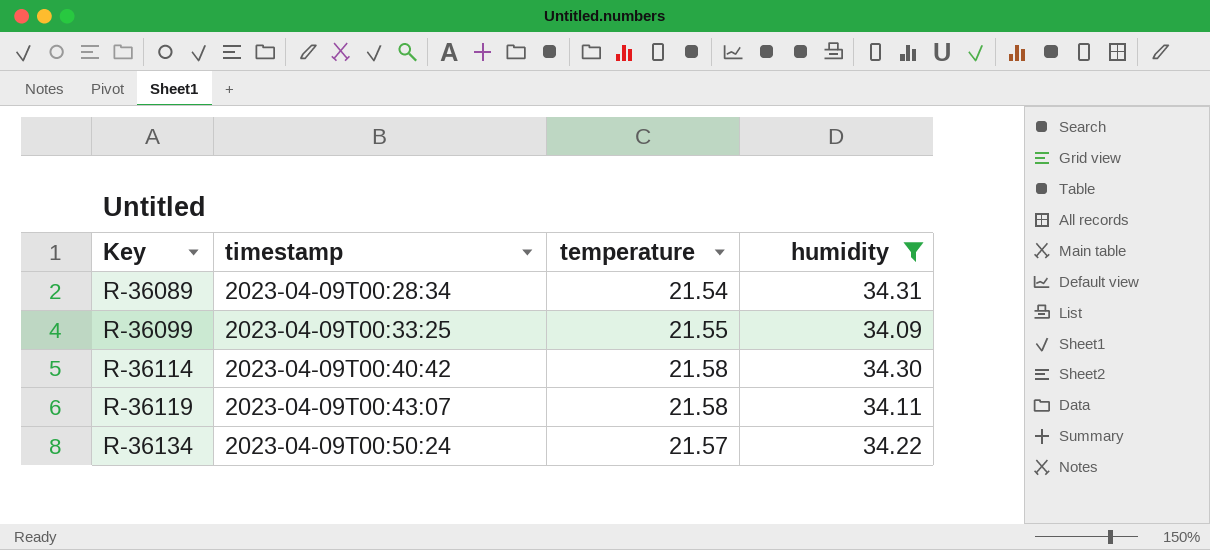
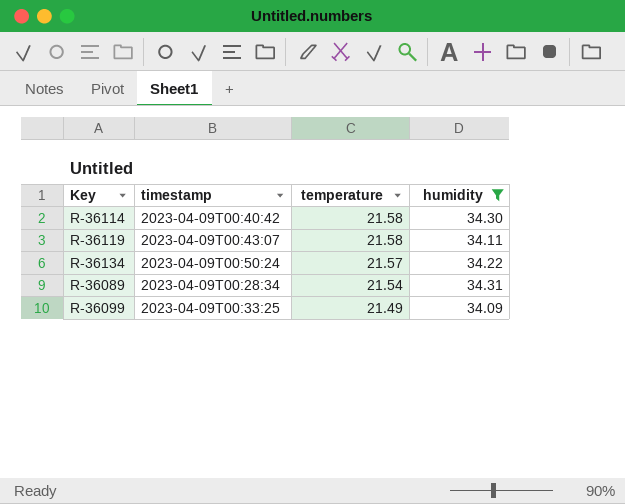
row order: Key ascending -> temperature descending
R-36099 | temperature: 21.55 -> 21.49

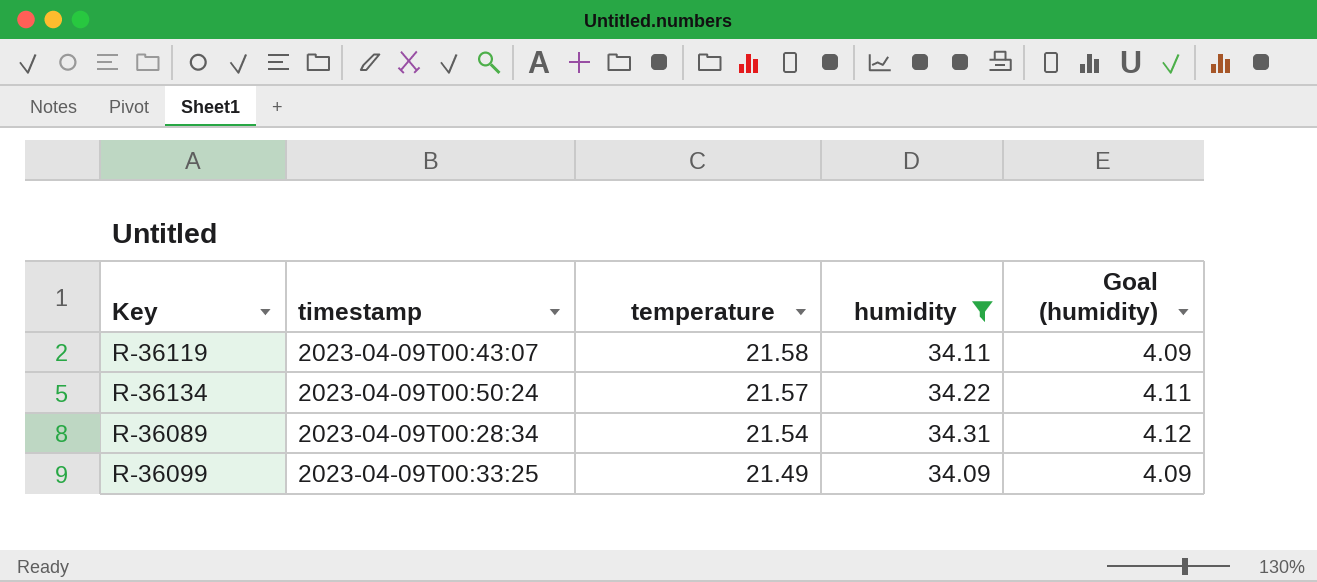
column Goal (humidity) | formula: none -> [humidity] * 0.12
row R-36114: 2023-04-09T00:40:42 | 21.58 | 34.30 -> none

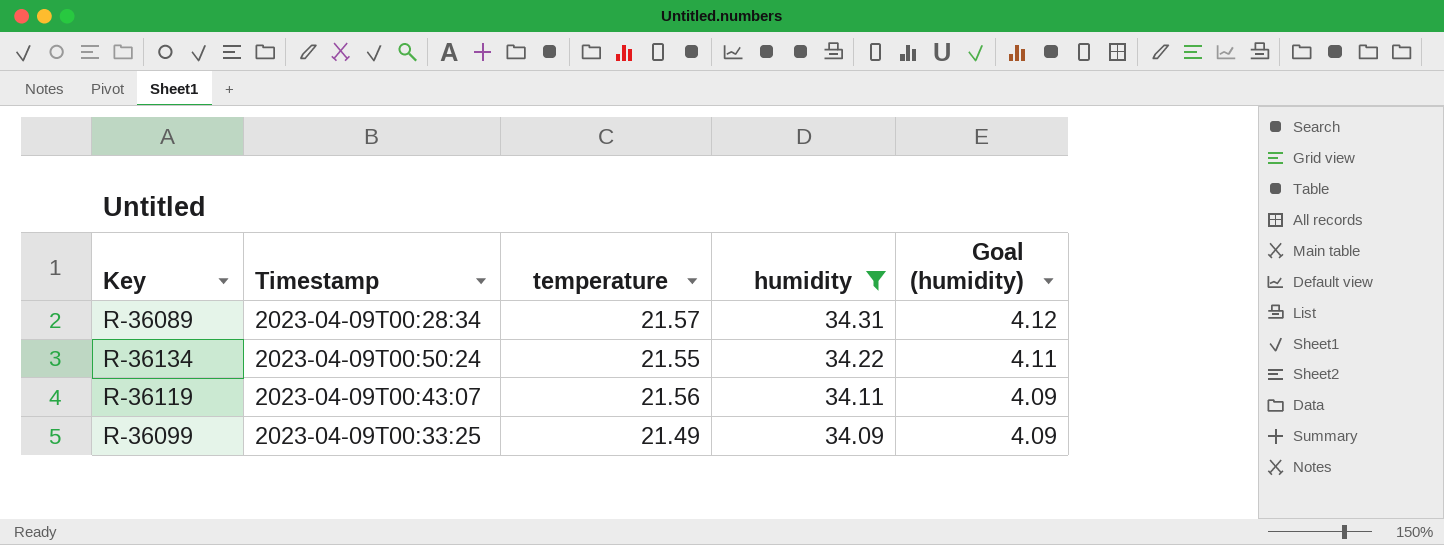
row order: temperature descending -> humidity descending
column name: timestamp -> Timestamp
R-36089 | temperature: 21.54 -> 21.57
R-36134 | temperature: 21.57 -> 21.55
R-36119 | temperature: 21.58 -> 21.56

